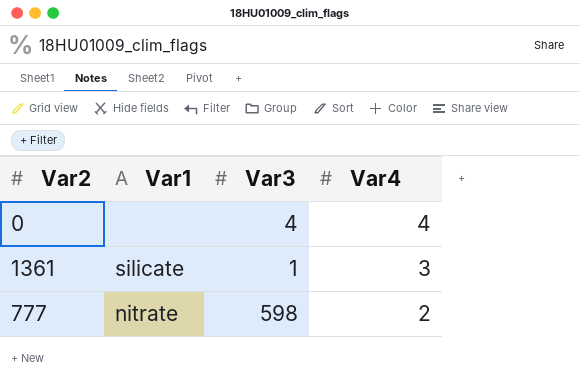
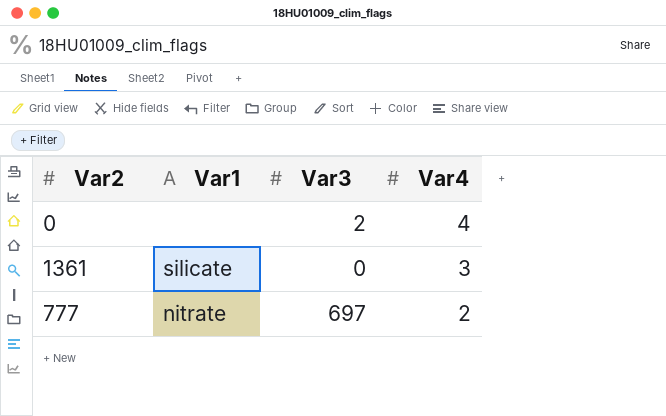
0 | Var3: 4 -> 2
1361 | Var3: 1 -> 0
777 | Var3: 598 -> 697

